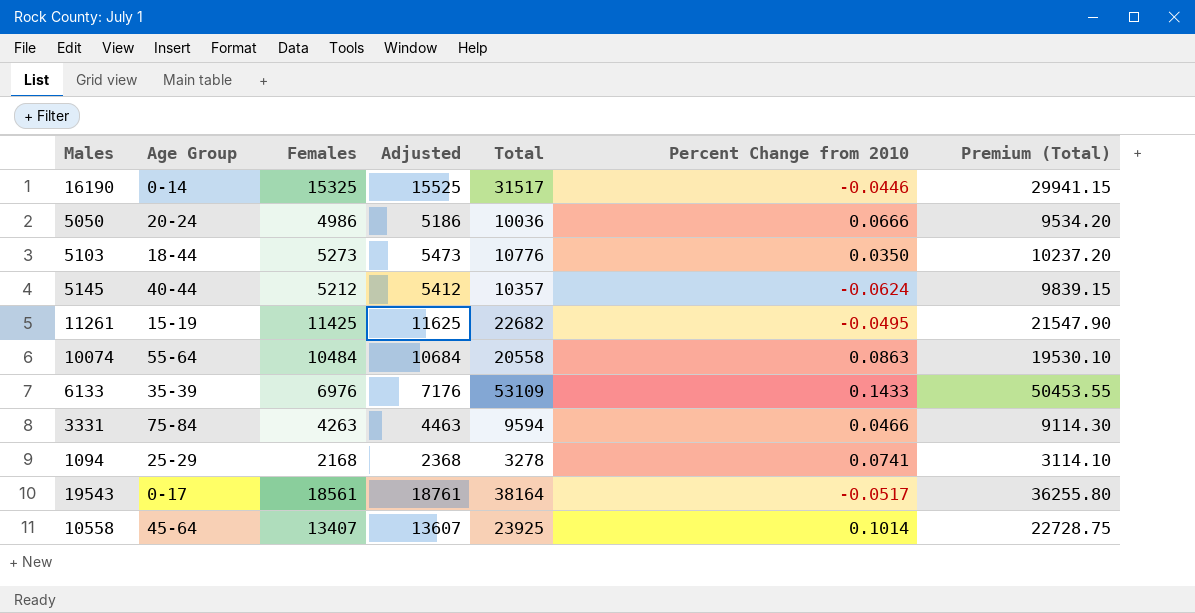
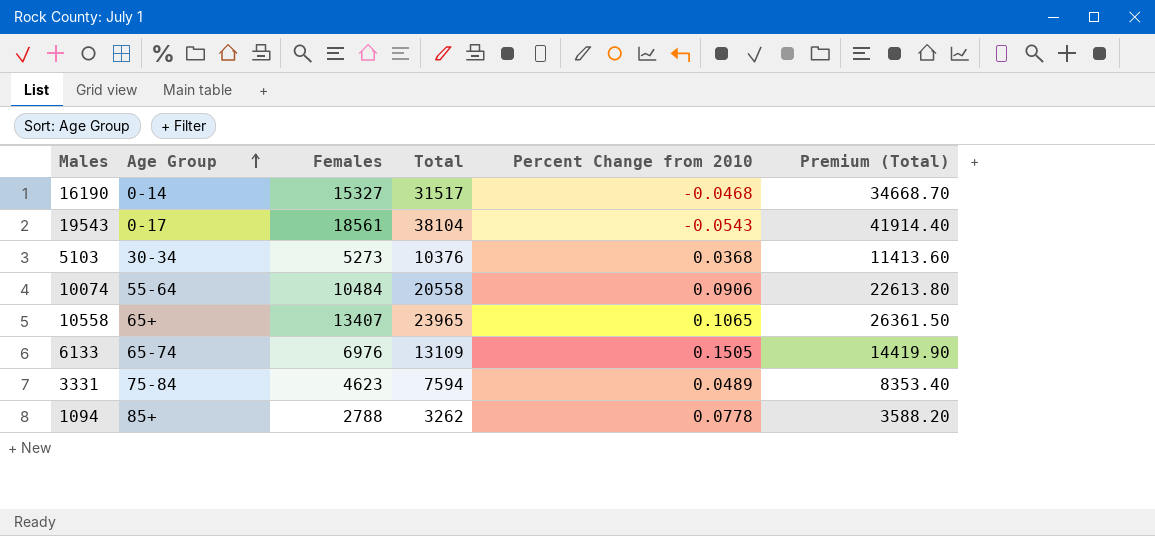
row order: none -> Age Group ascending
column Adjusted | formula: [Females] + 200 -> none
column Premium (Total) | formula: [Total] * 0.95 -> [Total] * 1.1
row 5050: 20-24 | 4986 | 5186 | 10036 | 0.0666 | 9534.20 -> none
row 5145: 40-44 | 5212 | 5412 | 10357 | -0.0624 | 9839.15 -> none
row 11261: 15-19 | 11425 | 11625 | 22682 | -0.0495 | 21547.90 -> none
16190 | Females: 15325 -> 15327
16190 | Percent Change from 2010: -0.0446 -> -0.0468
19543 | Total: 38164 -> 38104
19543 | Percent Change from 2010: -0.0517 -> -0.0543
5103 | Age Group: 18-44 -> 30-34
5103 | Total: 10776 -> 10376
5103 | Percent Change from 2010: 0.0350 -> 0.0368
10074 | Percent Change from 2010: 0.0863 -> 0.0906
10558 | Age Group: 45-64 -> 65+
10558 | Total: 23925 -> 23965
10558 | Percent Change from 2010: 0.1014 -> 0.1065
6133 | Age Group: 35-39 -> 65-74
6133 | Total: 53109 -> 13109
6133 | Percent Change from 2010: 0.1433 -> 0.1505
3331 | Females: 4263 -> 4623
3331 | Total: 9594 -> 7594
3331 | Percent Change from 2010: 0.0466 -> 0.0489
1094 | Age Group: 25-29 -> 85+
1094 | Females: 2168 -> 2788
1094 | Total: 3278 -> 3262
1094 | Percent Change from 2010: 0.0741 -> 0.0778

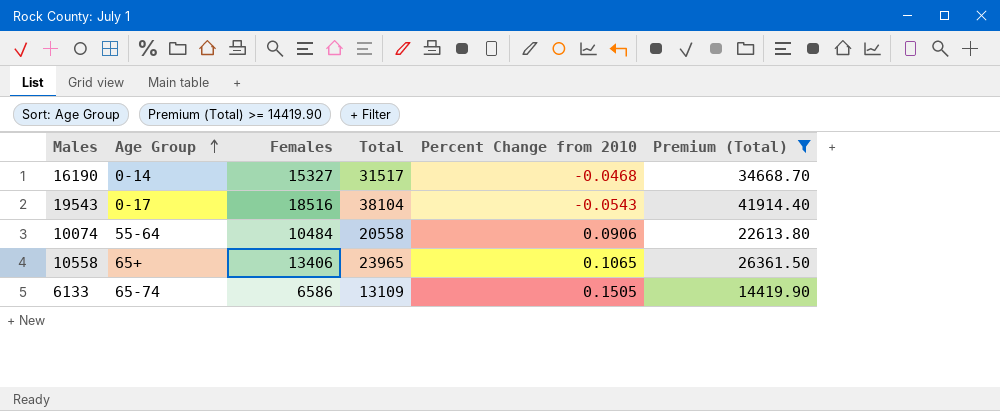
filter: none -> Premium (Total) >= 14419.90
19543 | Females: 18561 -> 18516
10558 | Females: 13407 -> 13406
6133 | Females: 6976 -> 6586

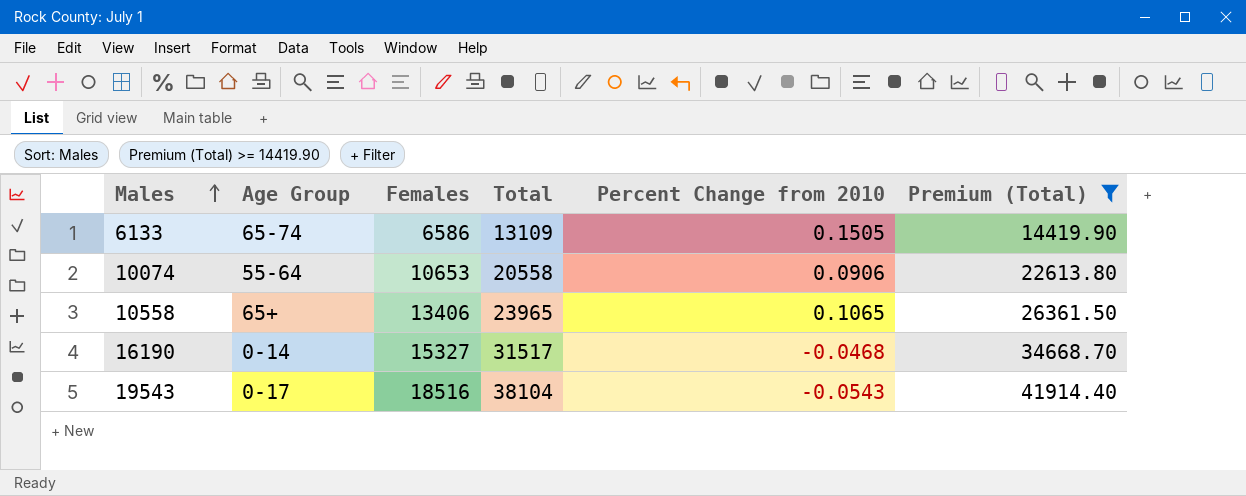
row order: Age Group ascending -> Males ascending
10074 | Females: 10484 -> 10653

